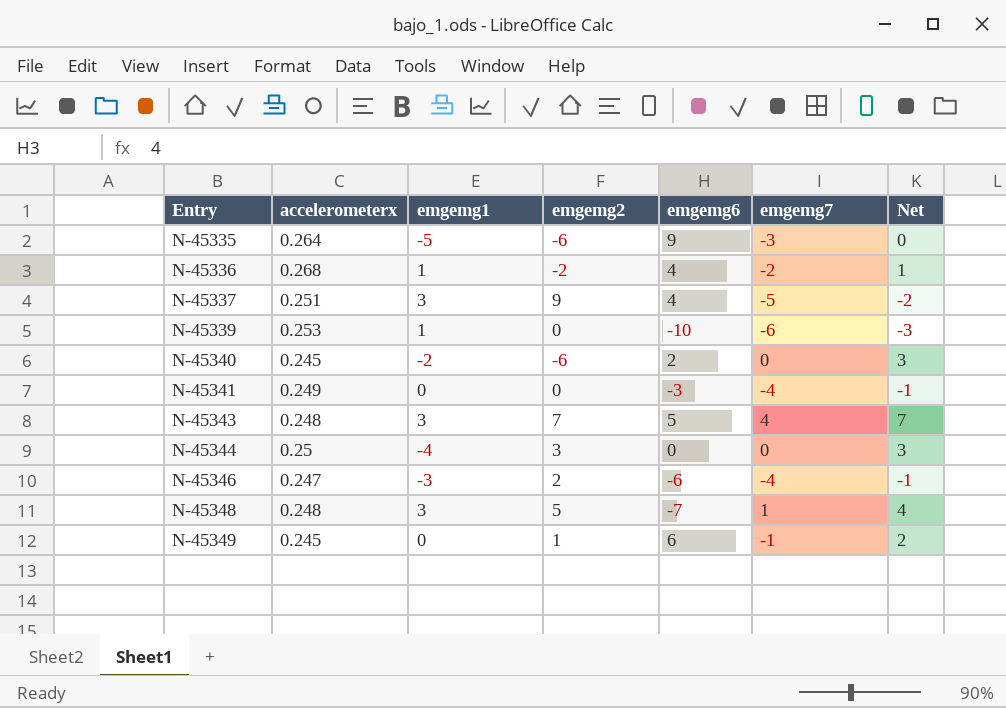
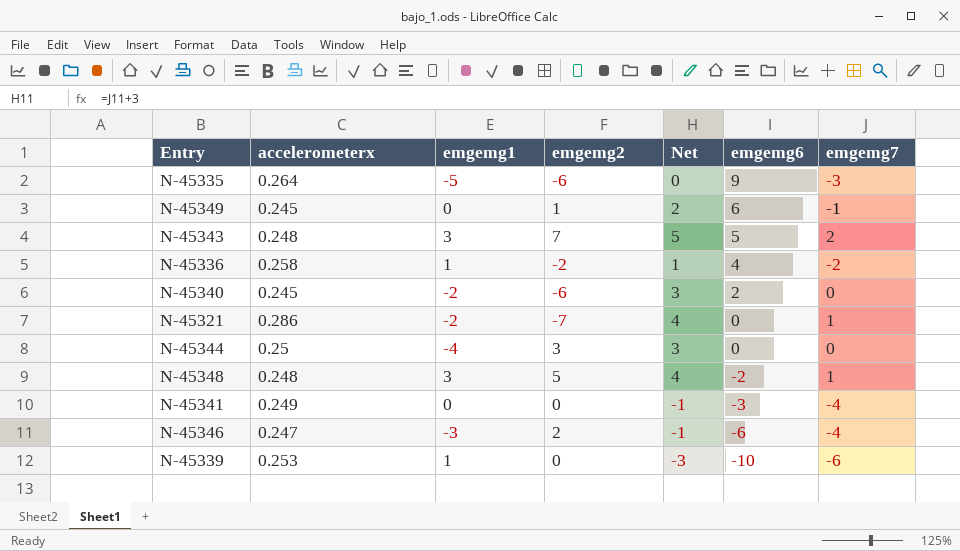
row order: Entry ascending -> emgemg6 descending
column Net | position: 7 -> 5
row N-45337: 0.251 | 3 | 9 | 4 | -5 | -2 -> none
N-45343 | Net: 7 -> 5
N-45343 | emgemg7: 4 -> 2
N-45336 | accelerometerx: 0.268 -> 0.258
row N-45321: none -> 0.286 | -2 | -7 | 4 | 0 | 1
N-45348 | emgemg6: -7 -> -2

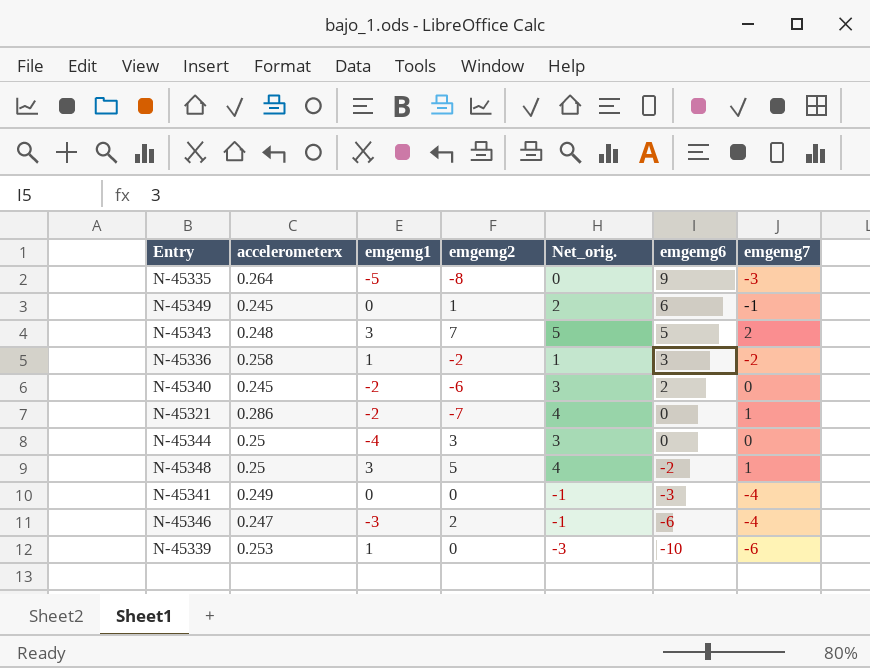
column name: Net -> Net_orig.
N-45335 | emgemg2: -6 -> -8
N-45336 | emgemg6: 4 -> 3
N-45348 | accelerometerx: 0.248 -> 0.25

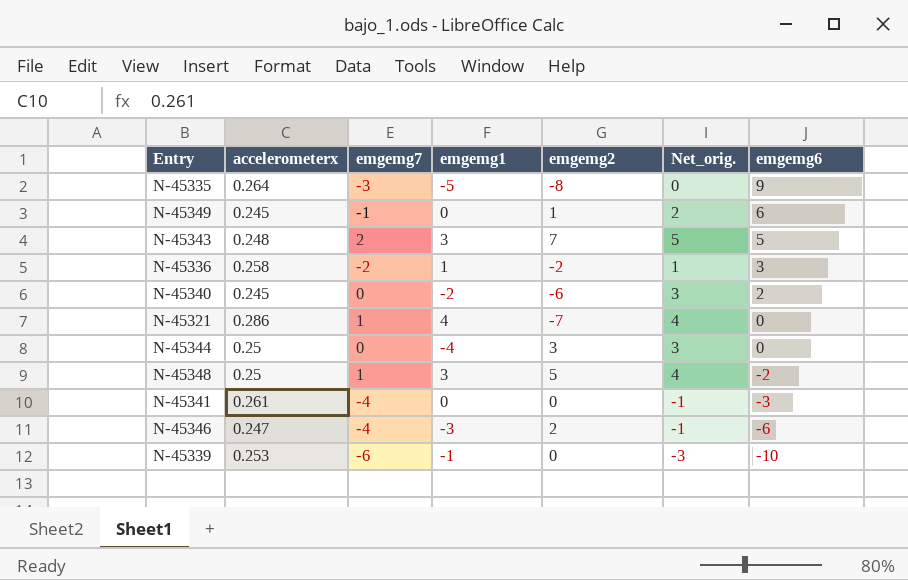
column emgemg7 | position: 7 -> 3
N-45321 | emgemg1: -2 -> 4
N-45341 | accelerometerx: 0.249 -> 0.261
N-45339 | emgemg1: 1 -> -1

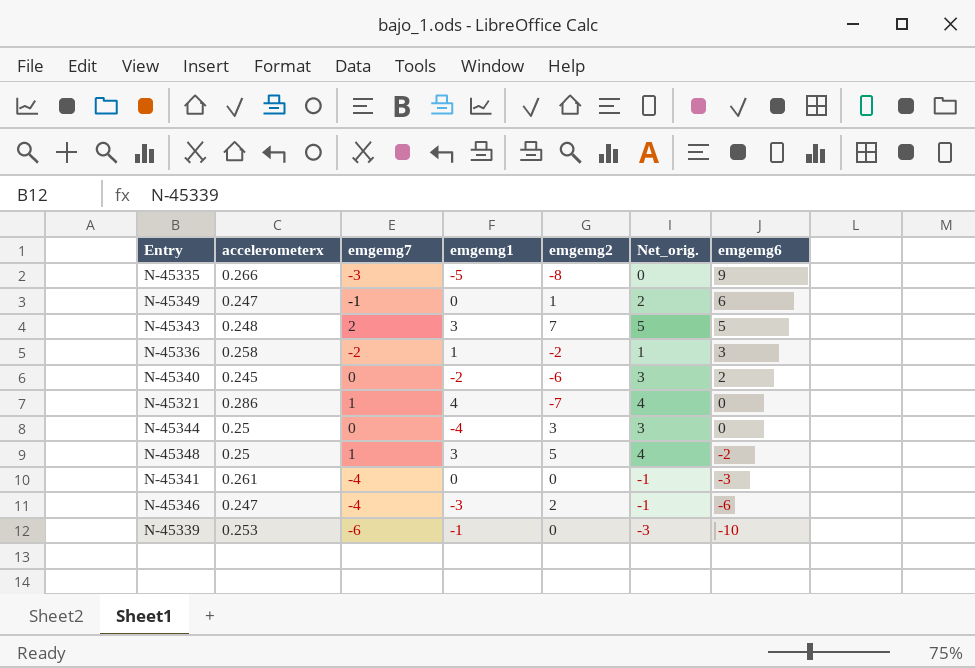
N-45335 | accelerometerx: 0.264 -> 0.266
N-45349 | accelerometerx: 0.245 -> 0.247

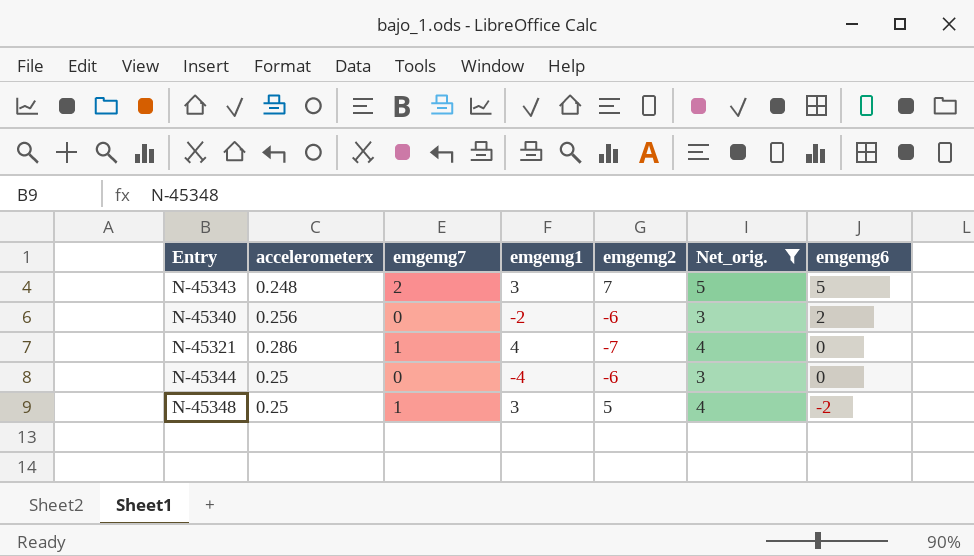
filter: none -> Net_orig. >= 3
N-45340 | accelerometerx: 0.245 -> 0.256
N-45344 | emgemg2: 3 -> -6

